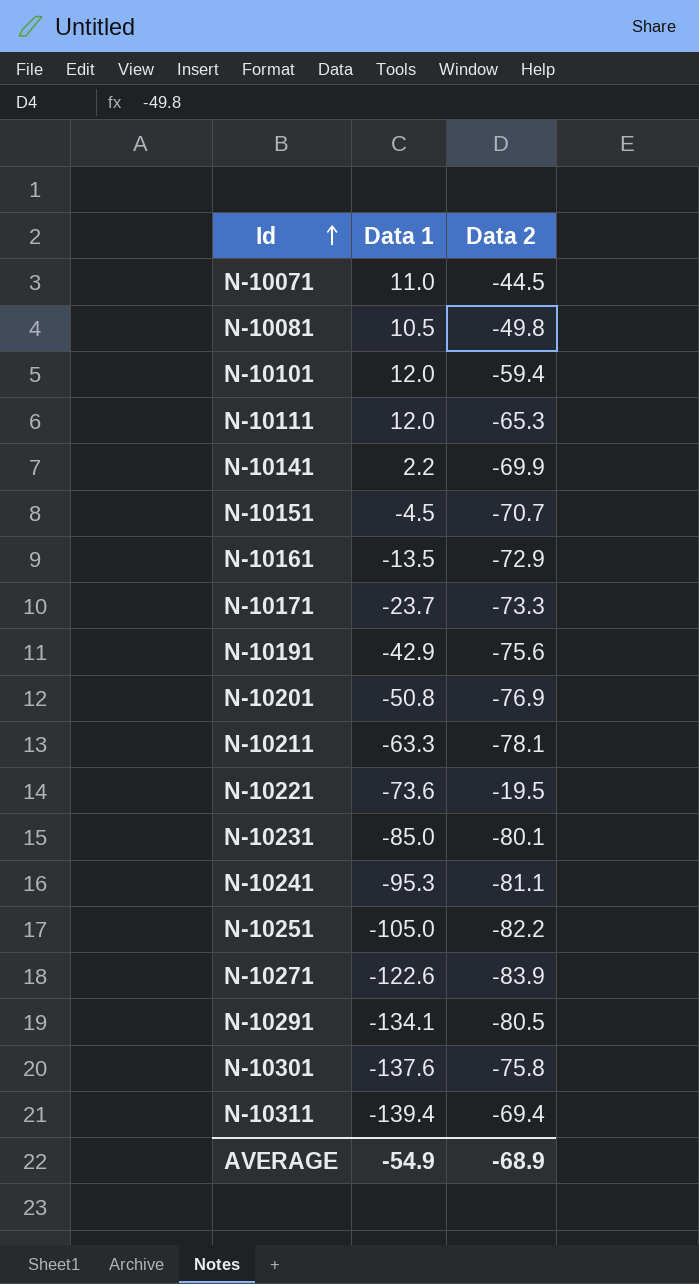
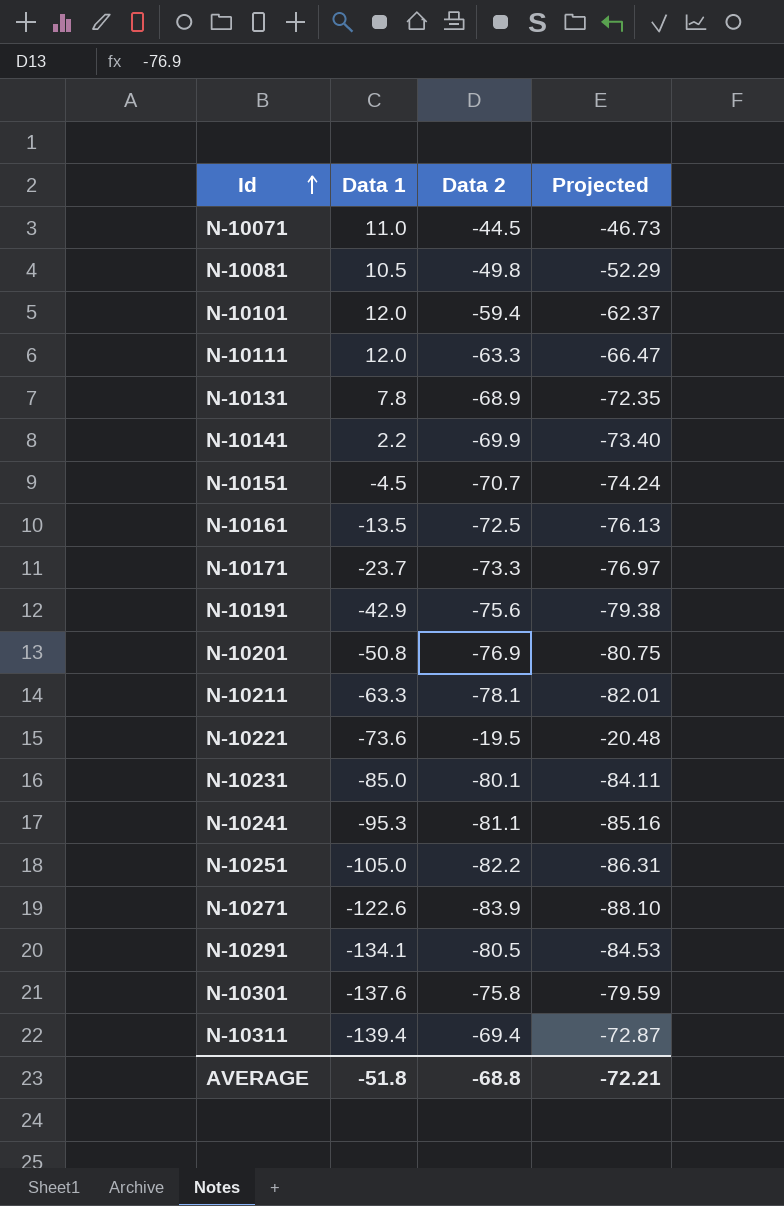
column Projected | formula: none -> [Data 2] * 1.05
N-10111 | Data 2: -65.3 -> -63.3
row N-10131: none -> 7.8 | -68.9 | -72.35
N-10161 | Data 2: -72.9 -> -72.5
AVERAGE | Data 1: -54.9 -> -51.8
AVERAGE | Data 2: -68.9 -> -68.8

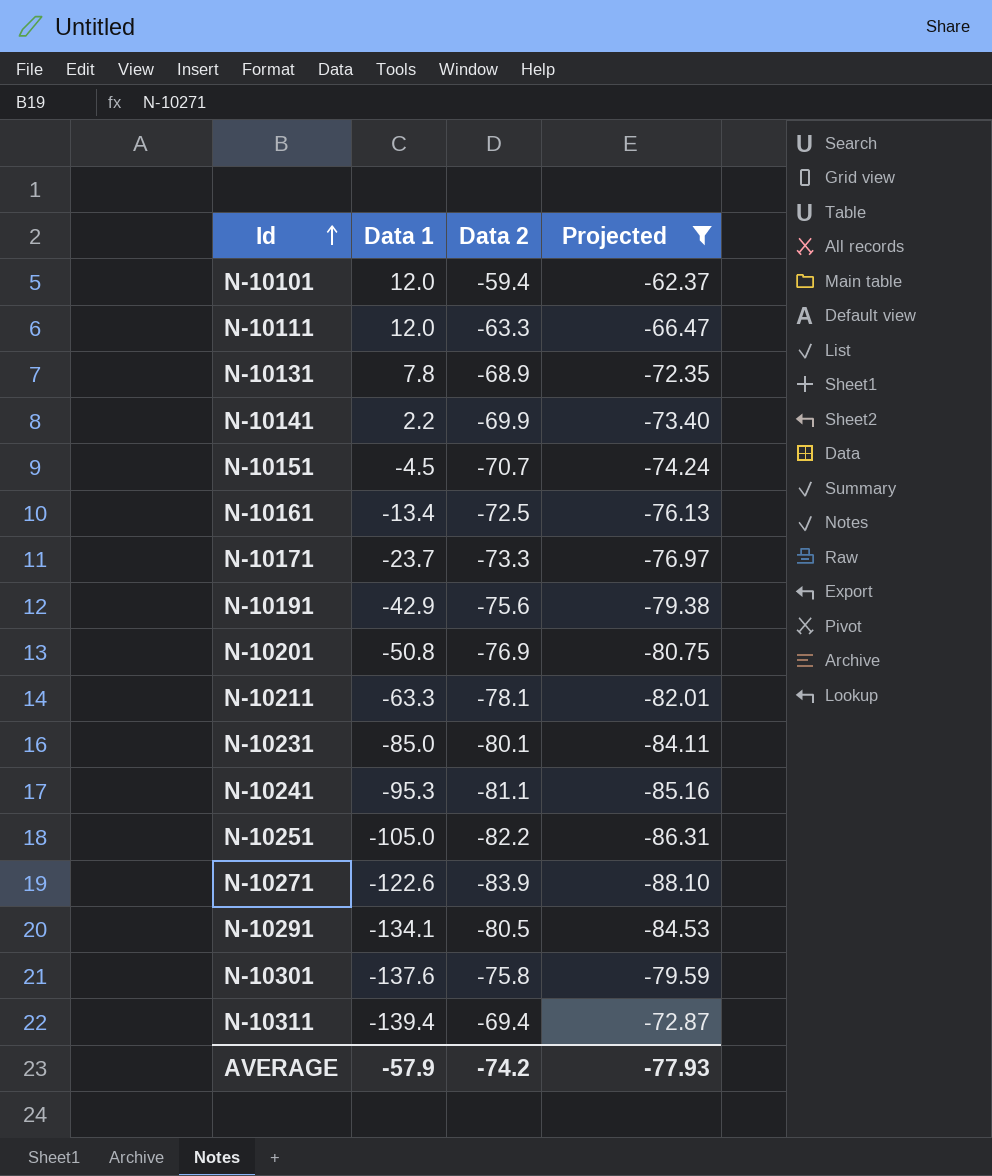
filter: none -> Projected <= -62.37
N-10161 | Data 1: -13.5 -> -13.4
AVERAGE | Data 1: -51.8 -> -57.9
AVERAGE | Data 2: -68.8 -> -74.2
AVERAGE | Projected: -72.21 -> -77.93

